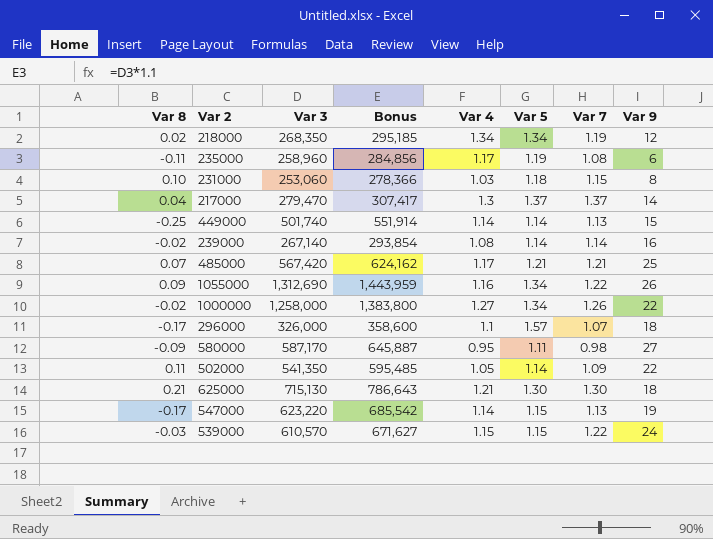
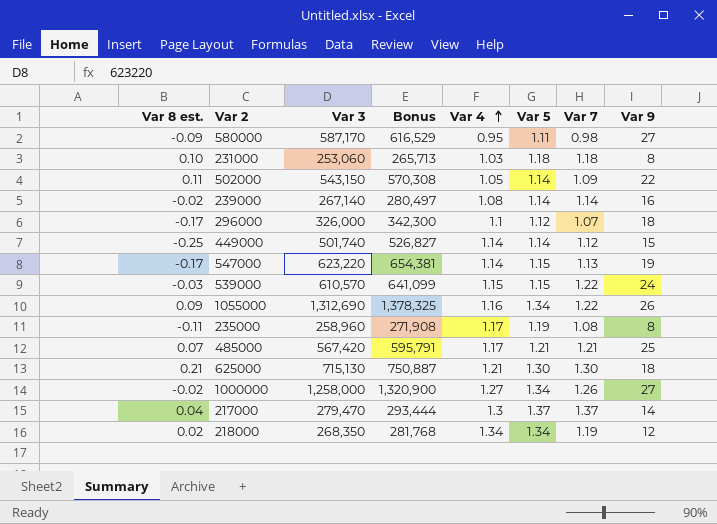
row order: none -> Var 4 ascending
column name: Var 8 -> Var 8 est.
column Bonus | formula: [Var 3] * 1.1 -> [Var 3] * 1.05
231000 | Var 7: 1.15 -> 1.18
502000 | Var 3: 541,350 -> 543,150
296000 | Var 5: 1.57 -> 1.12
449000 | Var 7: 1.13 -> 1.12
235000 | Var 9: 6 -> 8
1000000 | Var 9: 22 -> 27

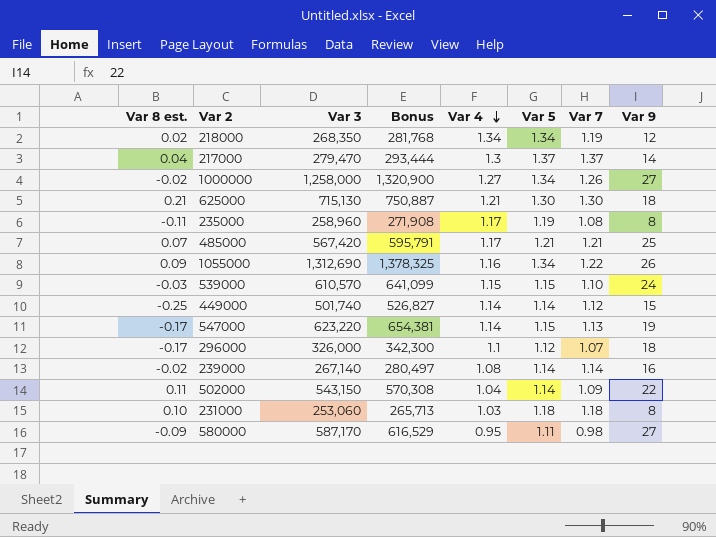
row order: Var 4 ascending -> Var 4 descending
539000 | Var 7: 1.22 -> 1.10
502000 | Var 4: 1.05 -> 1.04

